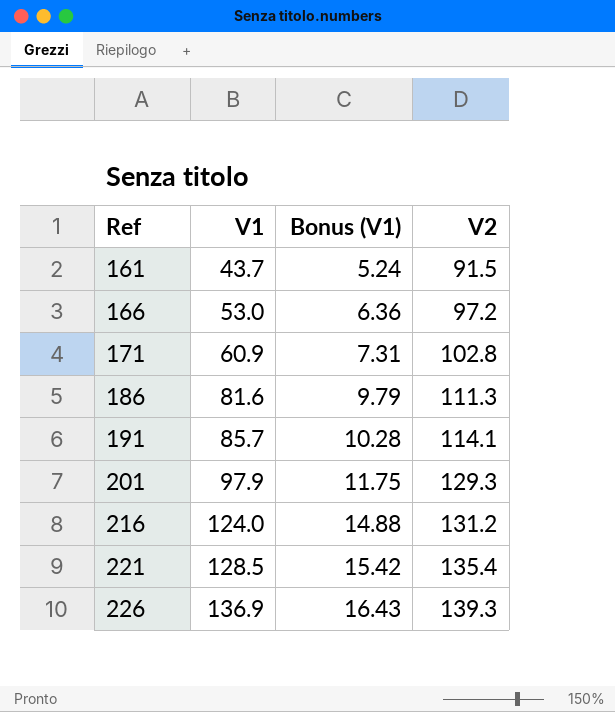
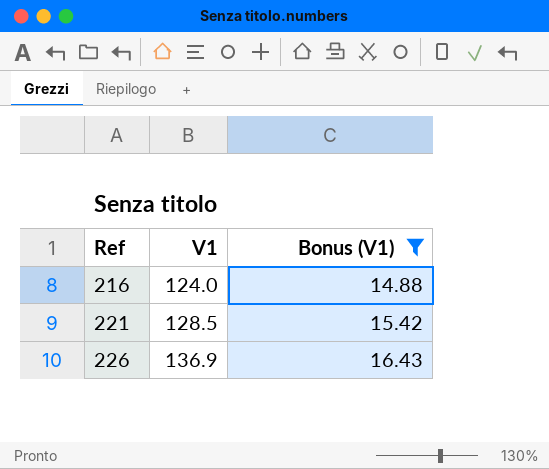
filter: none -> Bonus (V1) >= 14.88
column V2 | position: 4 -> none

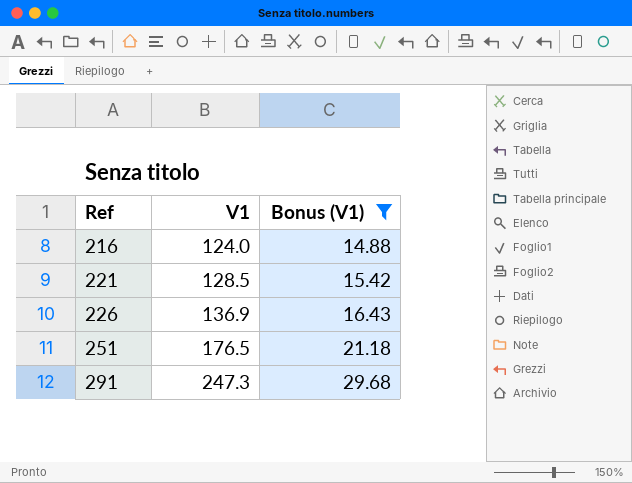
row 251: none -> 176.5 | 21.18
row 291: none -> 247.3 | 29.68

